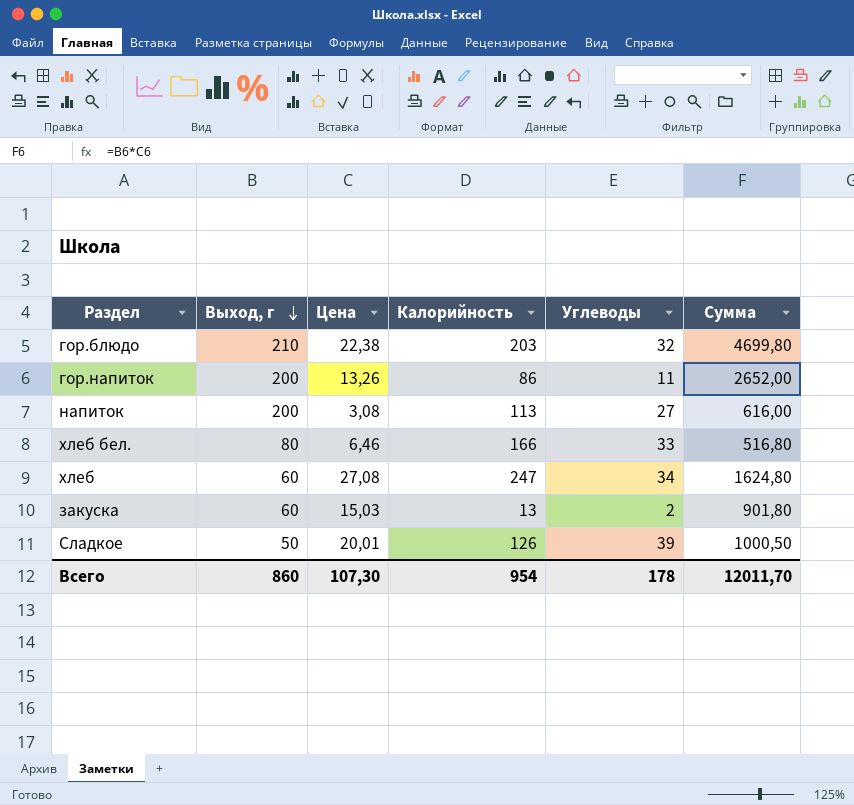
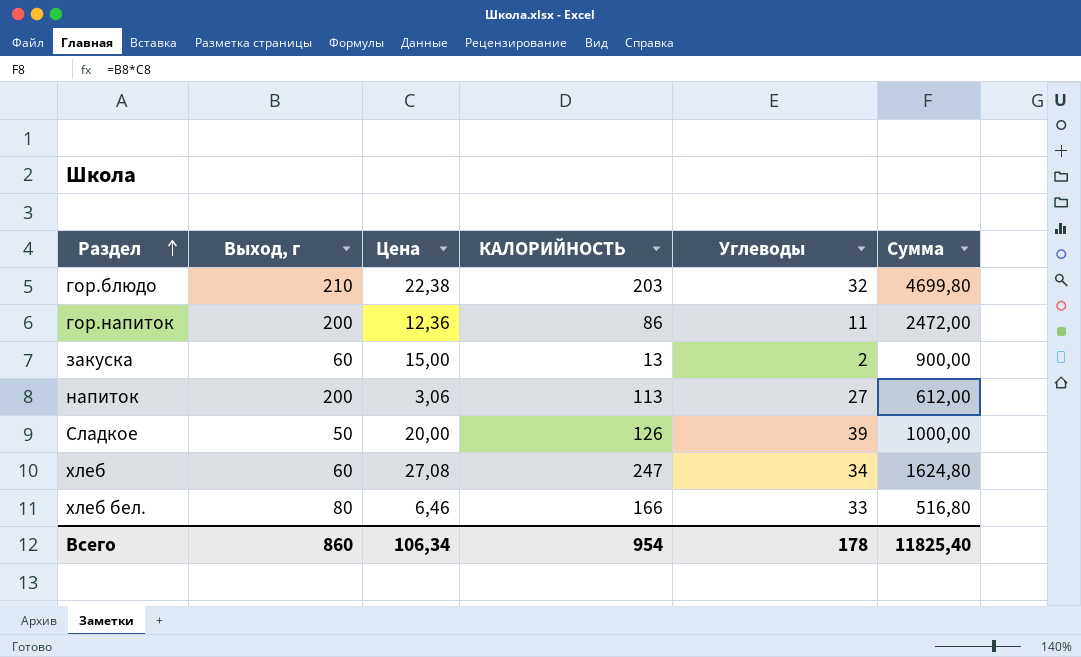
row order: Выход, г descending -> Раздел ascending
column name: Калорийность -> КАЛОРИЙНОСТЬ
гор.напиток | Цена: 13,26 -> 12,36
гор.напиток | Сумма: 2652,00 -> 2472,00
закуска | Цена: 15,03 -> 15,00
закуска | Сумма: 901,80 -> 900,00
напиток | Цена: 3,08 -> 3,06
напиток | Сумма: 616,00 -> 612,00
Сладкое | Цена: 20,01 -> 20,00
Сладкое | Сумма: 1000,50 -> 1000,00
Всего | Цена: 107,30 -> 106,34
Всего | Сумма: 12011,70 -> 11825,40

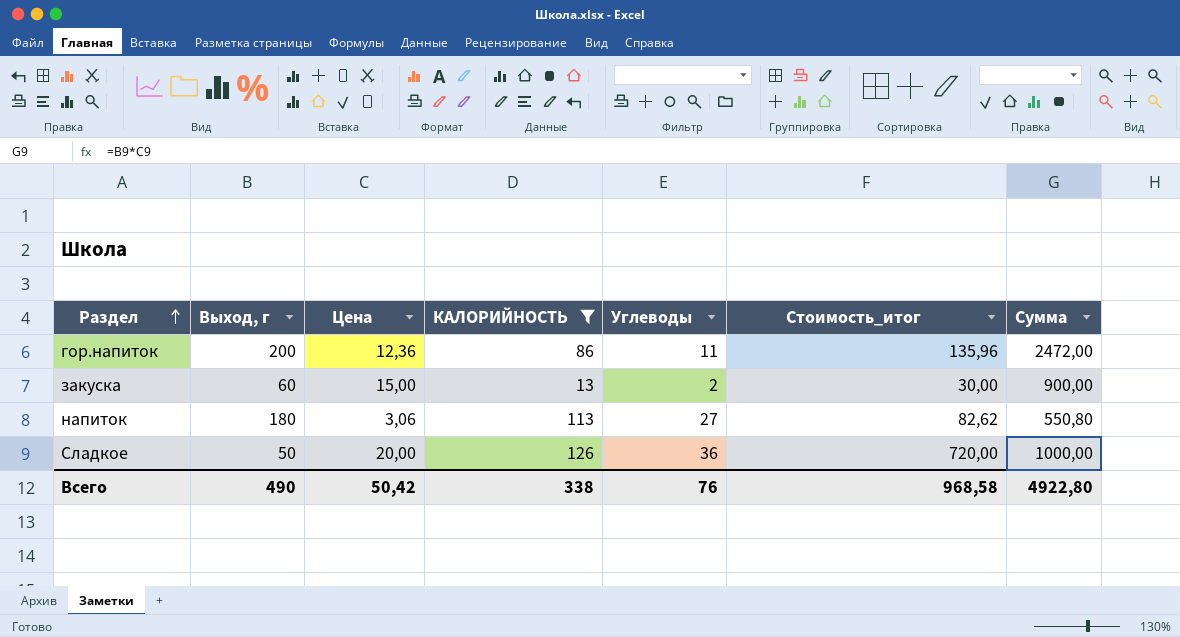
filter: none -> КАЛОРИЙНОСТЬ <= 126
column Стоимость_итог | formula: none -> [Цена] * [Углеводы]
напиток | Выход, г: 200 -> 180
напиток | Сумма: 612,00 -> 550,80
Сладкое | Углеводы: 39 -> 36
Всего | Выход, г: 860 -> 490
Всего | Цена: 106,34 -> 50,42
Всего | КАЛОРИЙНОСТЬ: 954 -> 338
Всего | Углеводы: 178 -> 76
Всего | Сумма: 11825,40 -> 4922,80

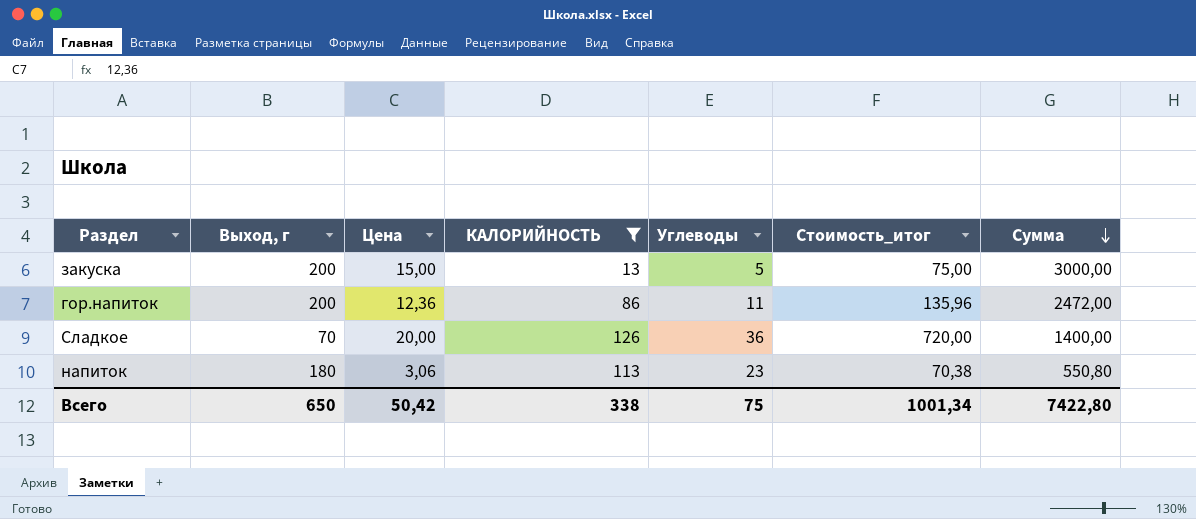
row order: Раздел ascending -> Сумма descending
закуска | Выход, г: 60 -> 200
закуска | Углеводы: 2 -> 5
закуска | Стоимость_итог: 30,00 -> 75,00
закуска | Сумма: 900,00 -> 3000,00
Сладкое | Выход, г: 50 -> 70
Сладкое | Сумма: 1000,00 -> 1400,00
напиток | Углеводы: 27 -> 23
напиток | Стоимость_итог: 82,62 -> 70,38
Всего | Выход, г: 490 -> 650
Всего | Углеводы: 76 -> 75
Всего | Стоимость_итог: 968,58 -> 1001,34
Всего | Сумма: 4922,80 -> 7422,80

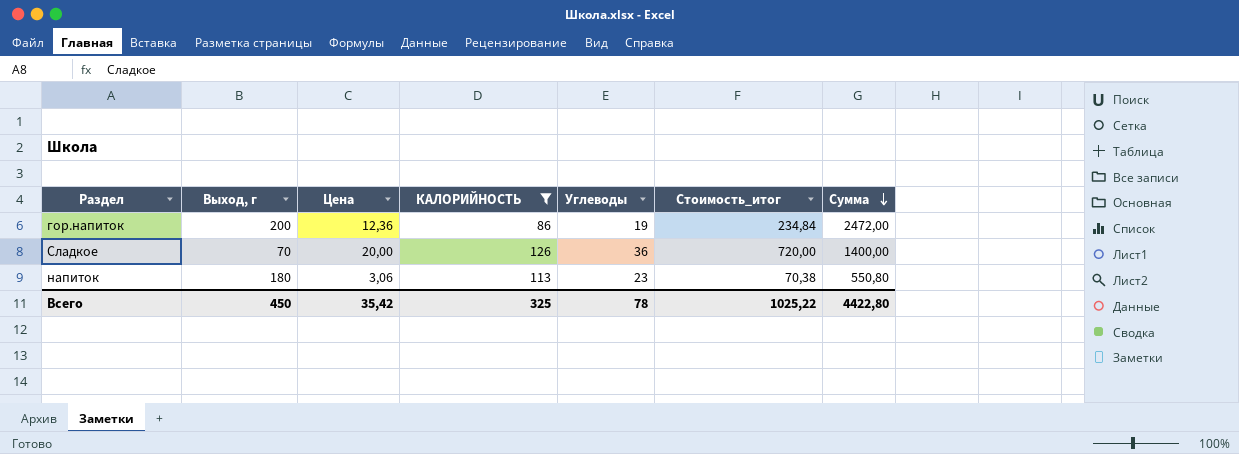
row закуска: 200 | 15,00 | 13 | 5 | 75,00 | 3000,00 -> none
гор.напиток | Углеводы: 11 -> 19
гор.напиток | Стоимость_итог: 135,96 -> 234,84
Всего | Выход, г: 650 -> 450
Всего | Цена: 50,42 -> 35,42
Всего | КАЛОРИЙНОСТЬ: 338 -> 325
Всего | Углеводы: 75 -> 78
Всего | Стоимость_итог: 1001,34 -> 1025,22
Всего | Сумма: 7422,80 -> 4422,80

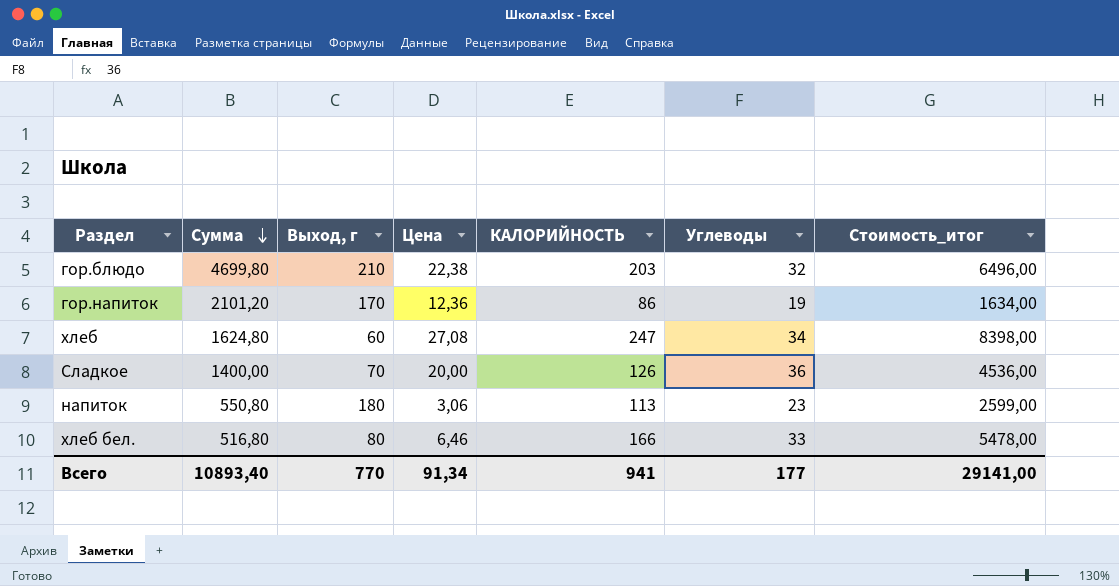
filter: КАЛОРИЙНОСТЬ <= 126 -> none
column Сумма | position: 7 -> 2
column Стоимость_итог | formula: [Цена] * [Углеводы] -> [КАЛОРИЙНОСТЬ] * [Углеводы]
гор.напиток | Сумма: 2472,00 -> 2101,20
гор.напиток | Выход, г: 200 -> 170
Всего | Сумма: 4422,80 -> 10893,40
Всего | Выход, г: 450 -> 770
Всего | Цена: 35,42 -> 91,34
Всего | КАЛОРИЙНОСТЬ: 325 -> 941
Всего | Углеводы: 78 -> 177
Всего | Стоимость_итог: 1025,22 -> 29141,00

